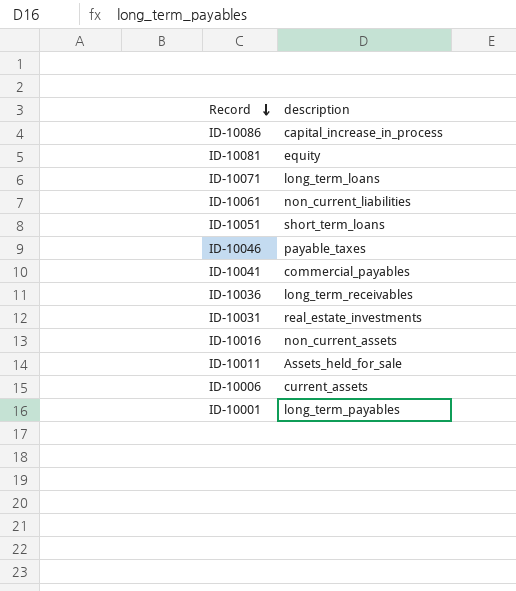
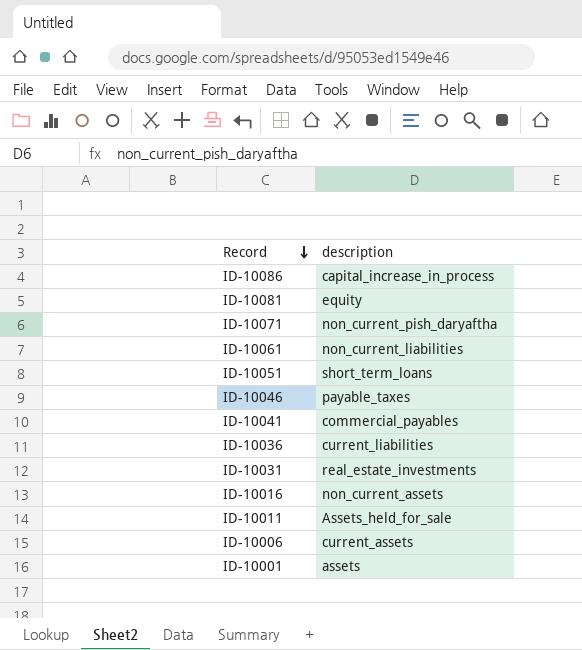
ID-10071 | description: long_term_loans -> non_current_pish_daryaftha
ID-10036 | description: long_term_receivables -> current_liabilities
ID-10001 | description: long_term_payables -> assets

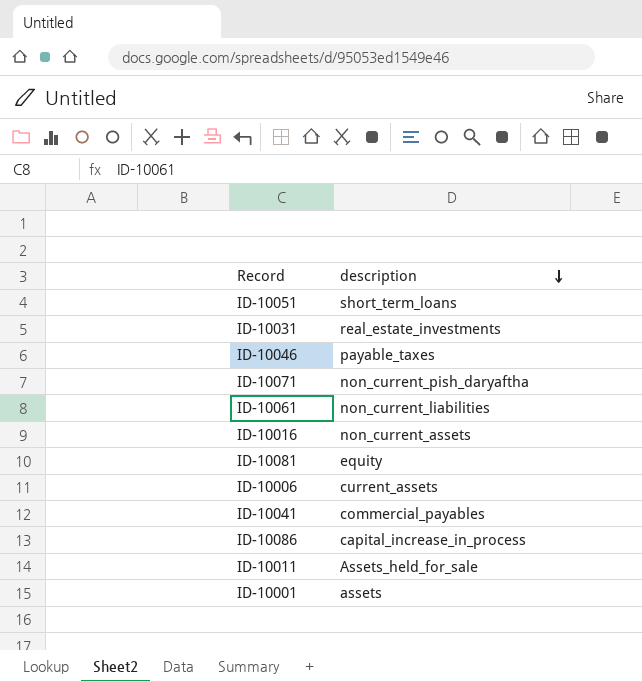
row order: Record descending -> description descending
row ID-10036: current_liabilities -> none

